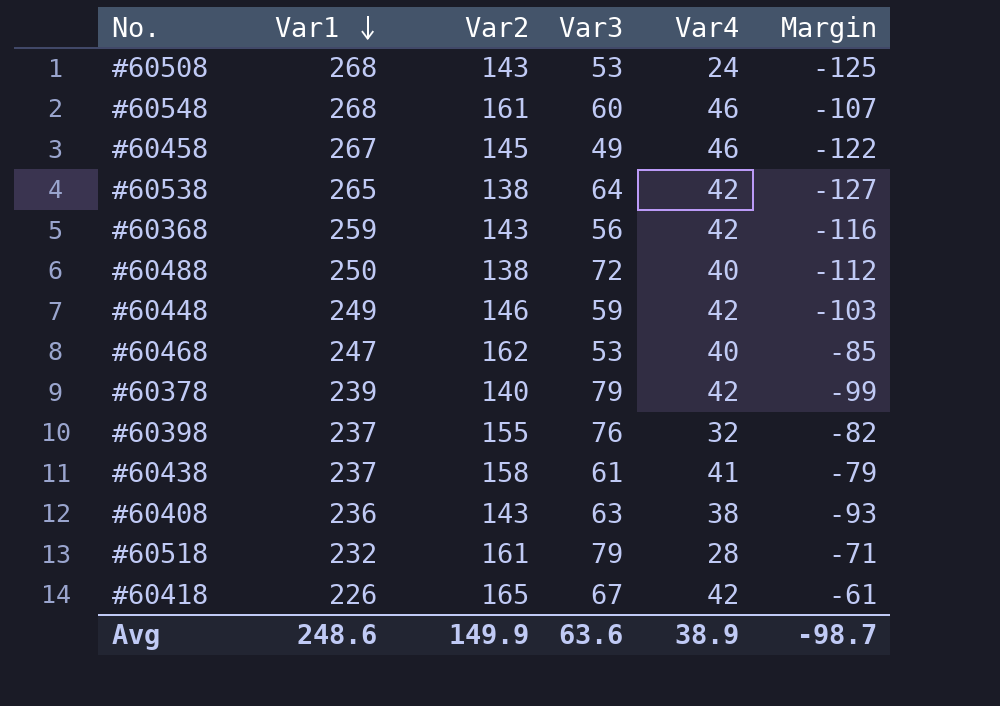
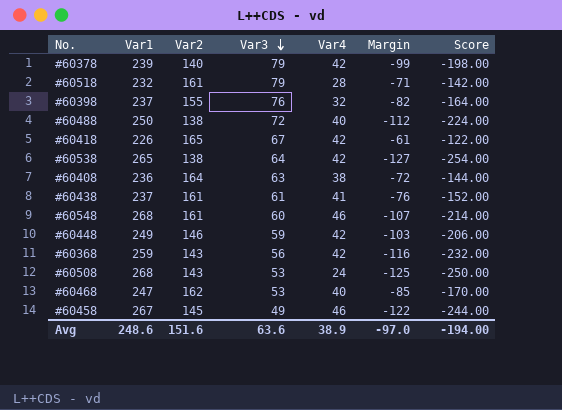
row order: Var1 descending -> Var3 descending
column Score | formula: none -> [Margin] * 2
#60408 | Var2: 143 -> 164
#60408 | Margin: -93 -> -72
#60438 | Var2: 158 -> 161
#60438 | Margin: -79 -> -76
Avg | Var2: 149.9 -> 151.6
Avg | Margin: -98.7 -> -97.0

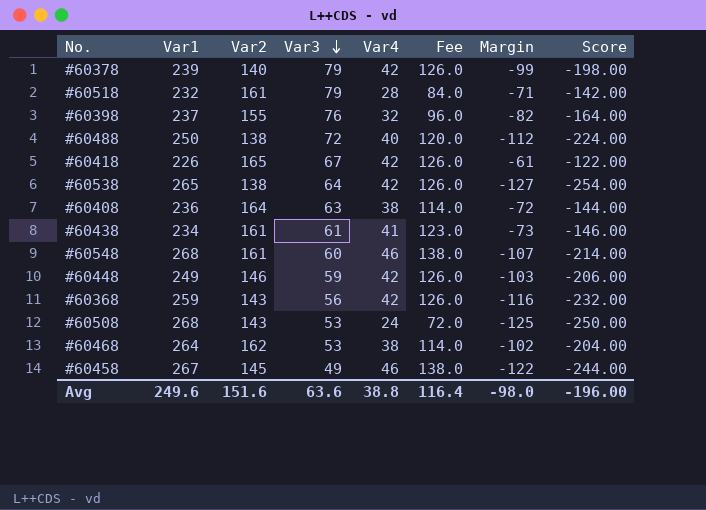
column Fee | formula: none -> [Var4] * 3
#60438 | Var1: 237 -> 234
#60438 | Margin: -76 -> -73
#60438 | Score: -152.00 -> -146.00
#60468 | Var1: 247 -> 264
#60468 | Var4: 40 -> 38
#60468 | Margin: -85 -> -102
#60468 | Score: -170.00 -> -204.00
Avg | Var1: 248.6 -> 249.6
Avg | Var4: 38.9 -> 38.8
Avg | Margin: -97.0 -> -98.0
Avg | Score: -194.00 -> -196.00

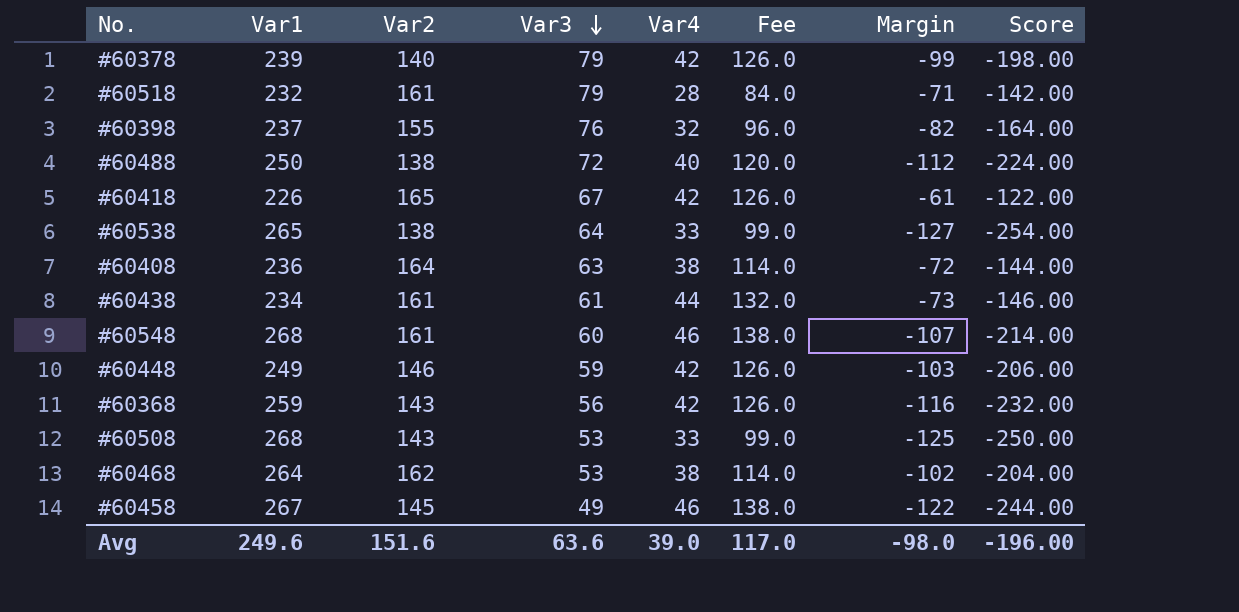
#60538 | Var4: 42 -> 33
#60538 | Fee: 126.0 -> 99.0
#60438 | Var4: 41 -> 44
#60438 | Fee: 123.0 -> 132.0
#60508 | Var4: 24 -> 33
#60508 | Fee: 72.0 -> 99.0
Avg | Var4: 38.8 -> 39.0
Avg | Fee: 116.4 -> 117.0

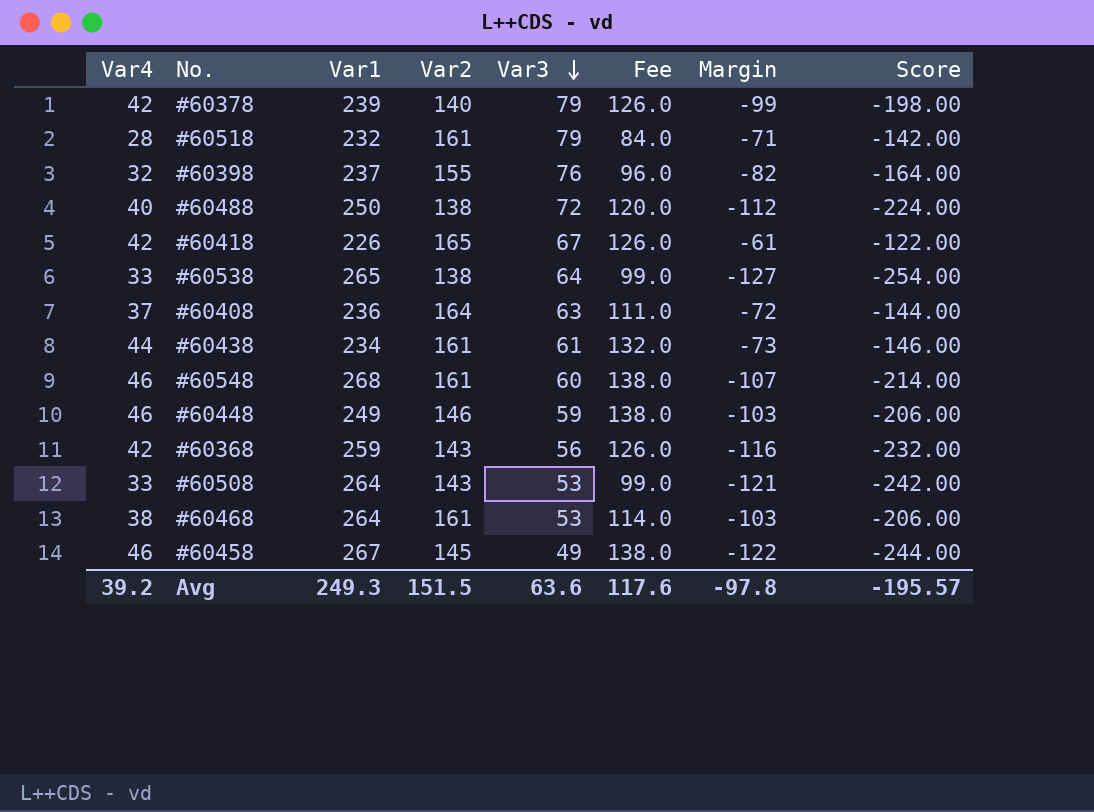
column Var4 | position: 5 -> 1
#60408 | Var4: 38 -> 37
#60408 | Fee: 114.0 -> 111.0
#60448 | Var4: 42 -> 46
#60448 | Fee: 126.0 -> 138.0
#60508 | Var1: 268 -> 264
#60508 | Margin: -125 -> -121
#60508 | Score: -250.00 -> -242.00
#60468 | Var2: 162 -> 161
#60468 | Margin: -102 -> -103
#60468 | Score: -204.00 -> -206.00
Avg | Var4: 39.0 -> 39.2
Avg | Var1: 249.6 -> 249.3
Avg | Var2: 151.6 -> 151.5
Avg | Fee: 117.0 -> 117.6
Avg | Margin: -98.0 -> -97.8
Avg | Score: -196.00 -> -195.57

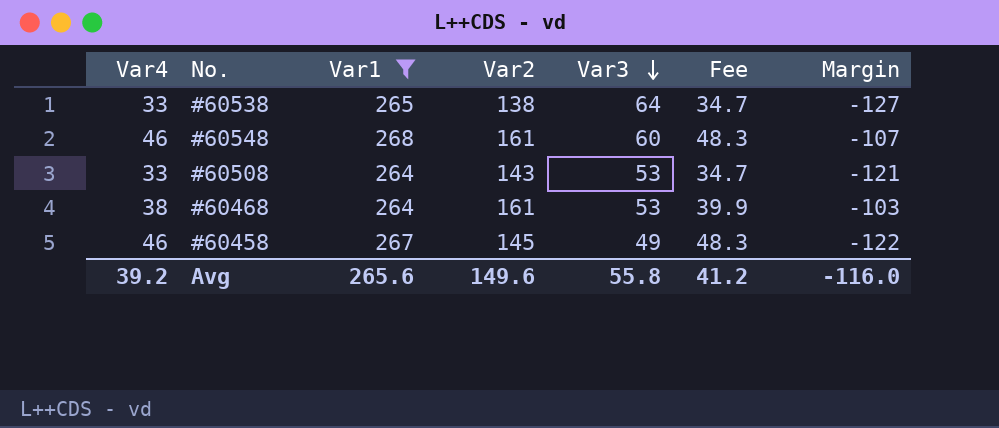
filter: none -> Var1 >= 264
column Score | formula: [Margin] * 2 -> none
column Fee | formula: [Var4] * 3 -> [Var4] * 1.05
Avg | Var1: 249.3 -> 265.6
Avg | Var2: 151.5 -> 149.6
Avg | Var3: 63.6 -> 55.8
Avg | Fee: 117.6 -> 41.2
Avg | Margin: -97.8 -> -116.0

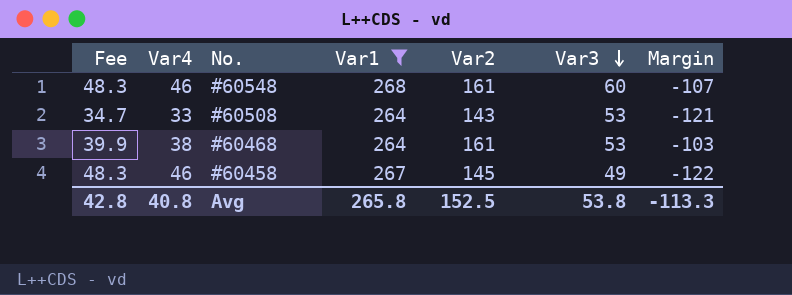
column Fee | position: 6 -> 1
row #60538: 33 | 265 | 138 | 64 | 34.7 | -127 -> none
Avg | Fee: 41.2 -> 42.8
Avg | Var4: 39.2 -> 40.8
Avg | Var1: 265.6 -> 265.8
Avg | Var2: 149.6 -> 152.5
Avg | Var3: 55.8 -> 53.8
Avg | Margin: -116.0 -> -113.3

